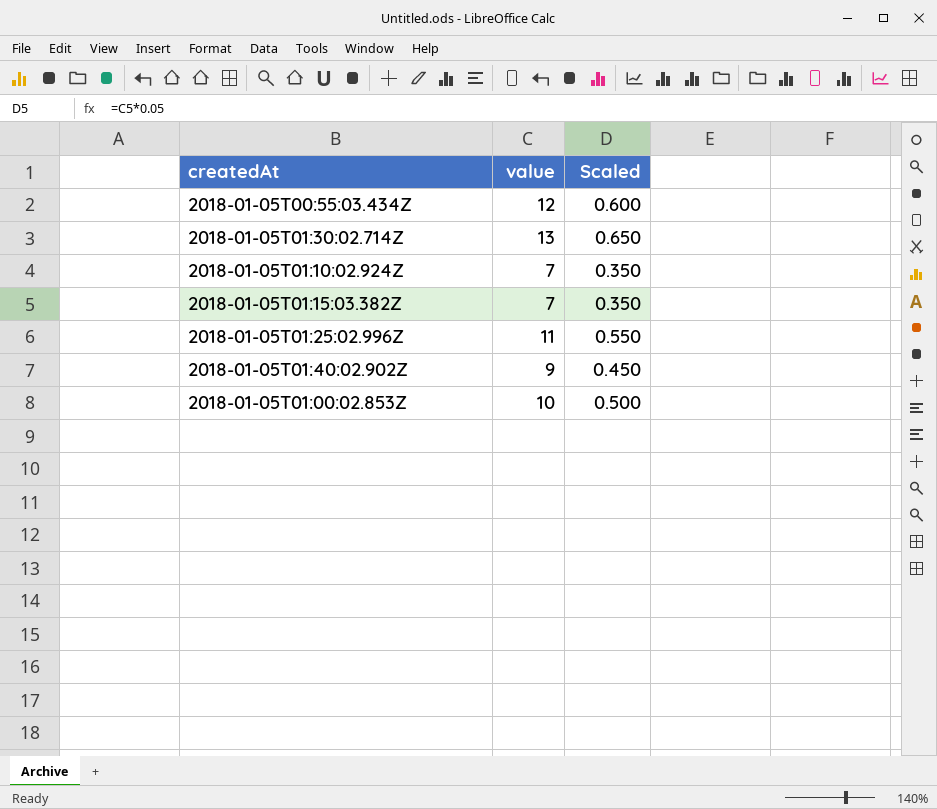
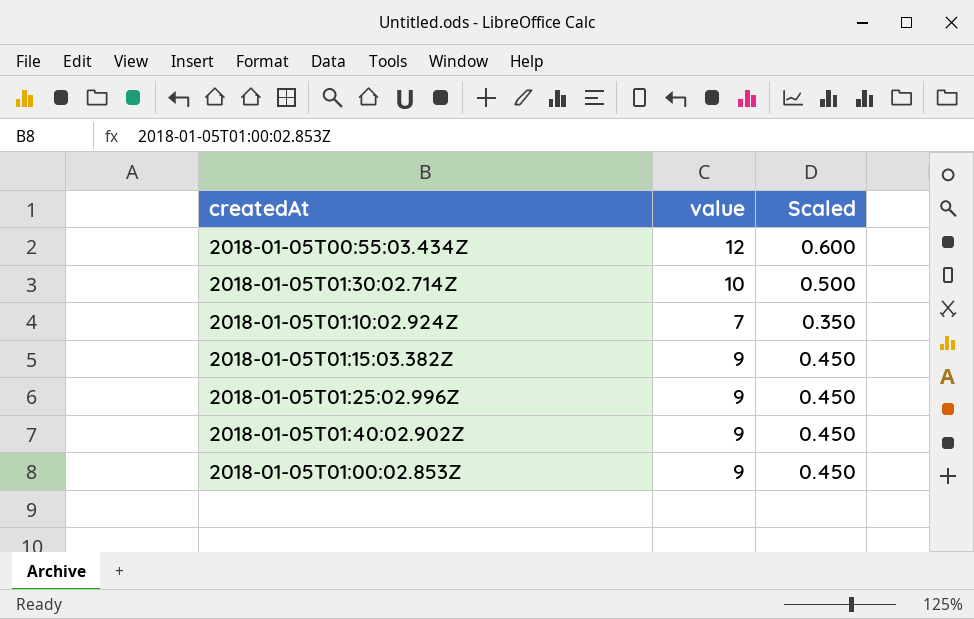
2018-01-05T01:30:02.714Z | value: 13 -> 10
2018-01-05T01:30:02.714Z | Scaled: 0.650 -> 0.500
2018-01-05T01:15:03.382Z | value: 7 -> 9
2018-01-05T01:15:03.382Z | Scaled: 0.350 -> 0.450
2018-01-05T01:25:02.996Z | value: 11 -> 9
2018-01-05T01:25:02.996Z | Scaled: 0.550 -> 0.450
2018-01-05T01:00:02.853Z | value: 10 -> 9
2018-01-05T01:00:02.853Z | Scaled: 0.500 -> 0.450

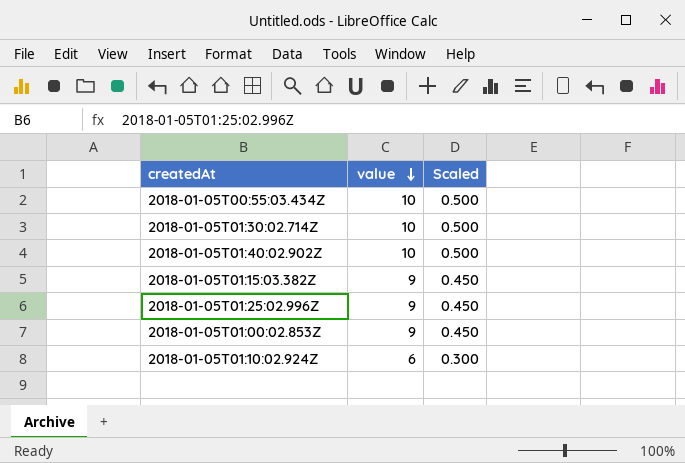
row order: none -> value descending
2018-01-05T00:55:03.434Z | value: 12 -> 10
2018-01-05T00:55:03.434Z | Scaled: 0.600 -> 0.500
2018-01-05T01:40:02.902Z | value: 9 -> 10
2018-01-05T01:40:02.902Z | Scaled: 0.450 -> 0.500
2018-01-05T01:10:02.924Z | value: 7 -> 6
2018-01-05T01:10:02.924Z | Scaled: 0.350 -> 0.300

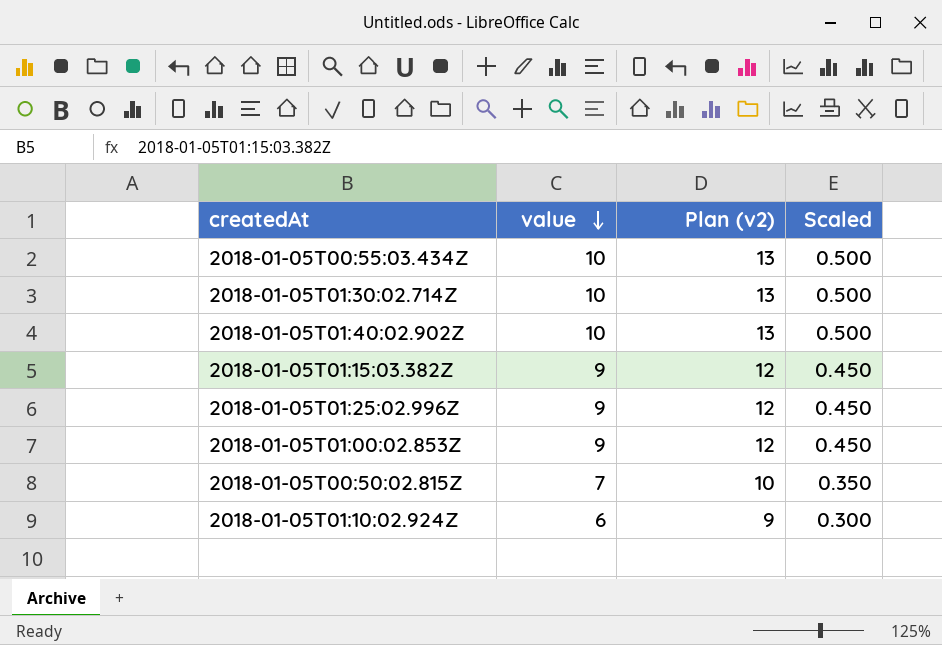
column Plan (v2) | formula: none -> [value] + 3
row 2018-01-05T00:50:02.815Z: none -> 7 | 10 | 0.350

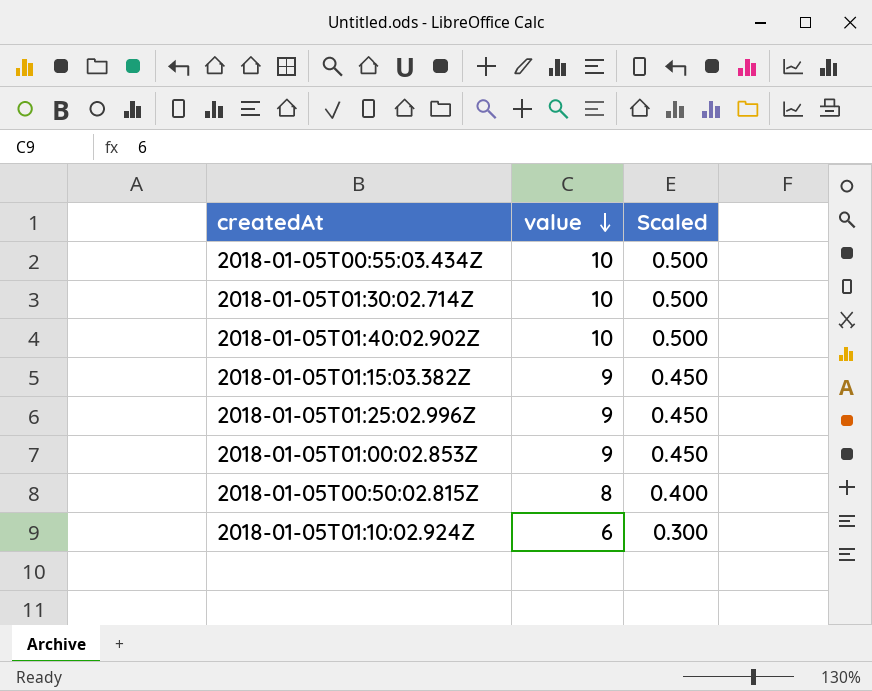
column Plan (v2) | formula: [value] + 3 -> none
2018-01-05T00:50:02.815Z | value: 7 -> 8
2018-01-05T00:50:02.815Z | Scaled: 0.350 -> 0.400

